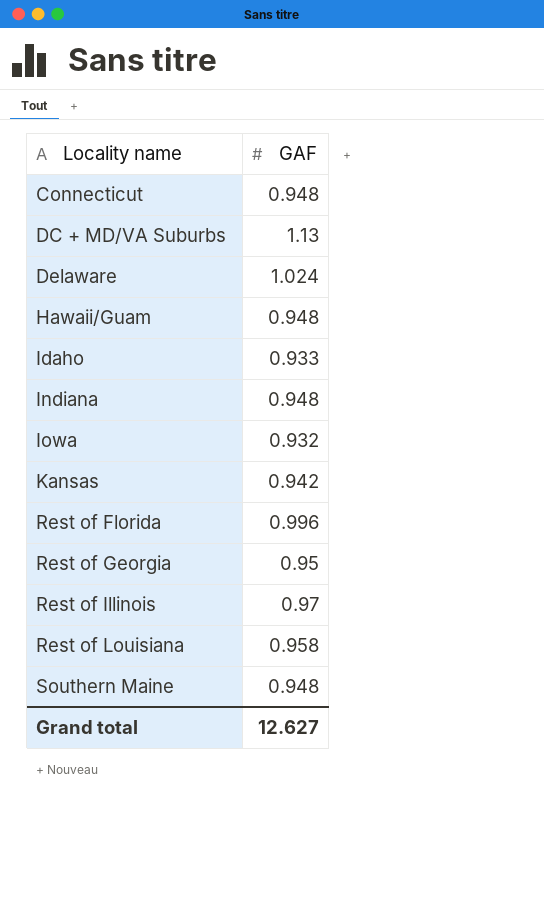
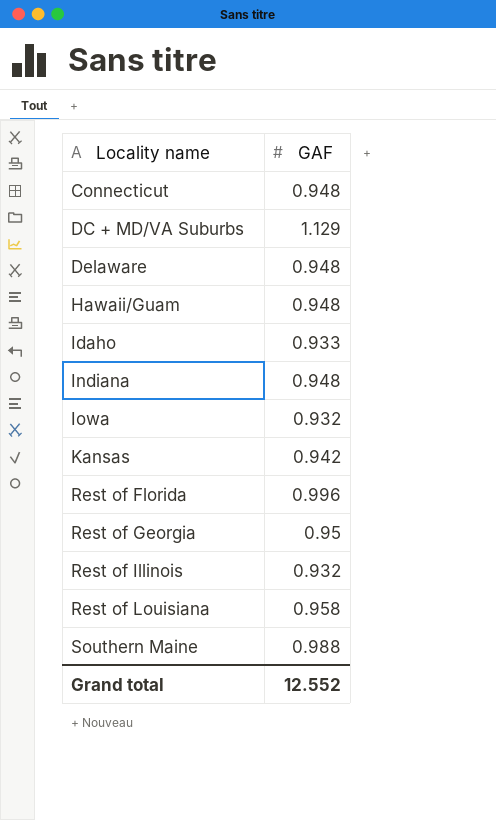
DC + MD/VA Suburbs | GAF: 1.13 -> 1.129
Delaware | GAF: 1.024 -> 0.948
Rest of Illinois | GAF: 0.97 -> 0.932
Southern Maine | GAF: 0.948 -> 0.988
Grand total | GAF: 12.627 -> 12.552

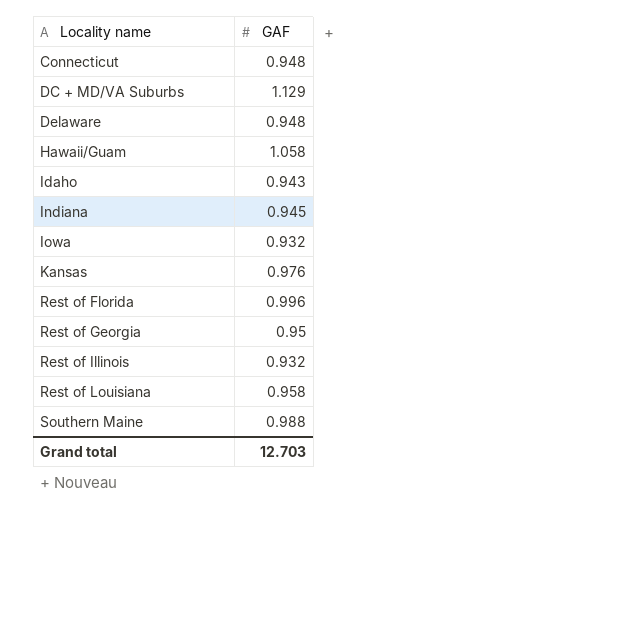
Hawaii/Guam | GAF: 0.948 -> 1.058
Idaho | GAF: 0.933 -> 0.943
Indiana | GAF: 0.948 -> 0.945
Kansas | GAF: 0.942 -> 0.976
Grand total | GAF: 12.552 -> 12.703

